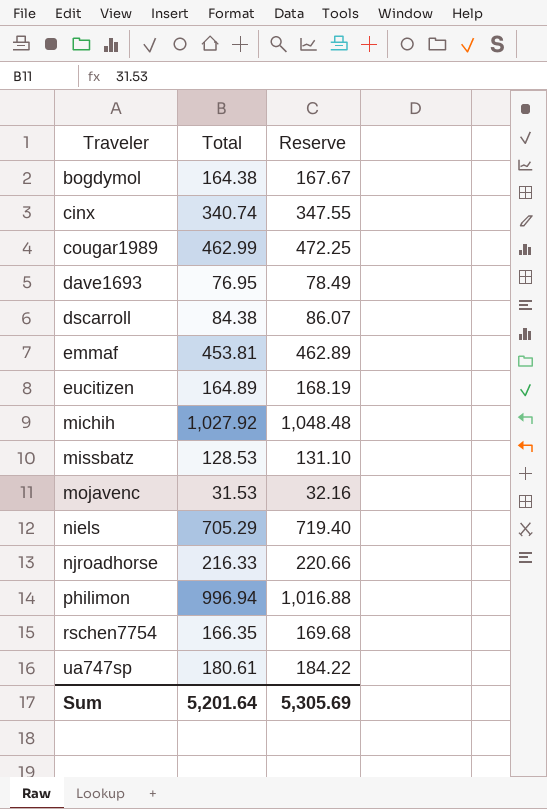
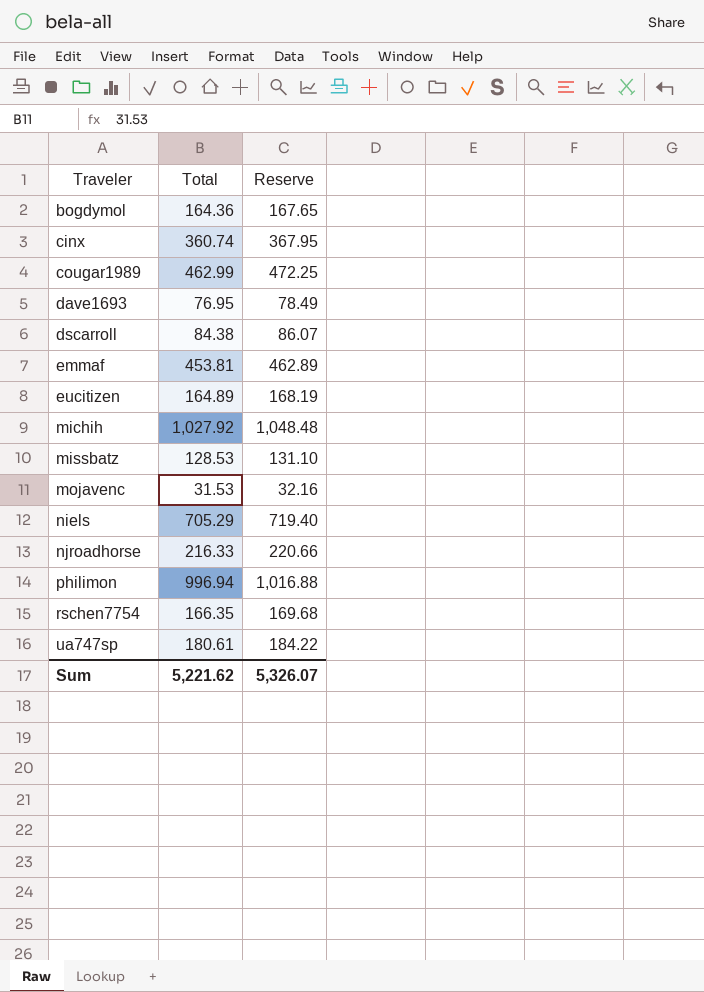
bogdymol | Total: 164.38 -> 164.36
bogdymol | Reserve: 167.67 -> 167.65
cinx | Total: 340.74 -> 360.74
cinx | Reserve: 347.55 -> 367.95
Sum | Total: 5,201.64 -> 5,221.62
Sum | Reserve: 5,305.69 -> 5,326.07

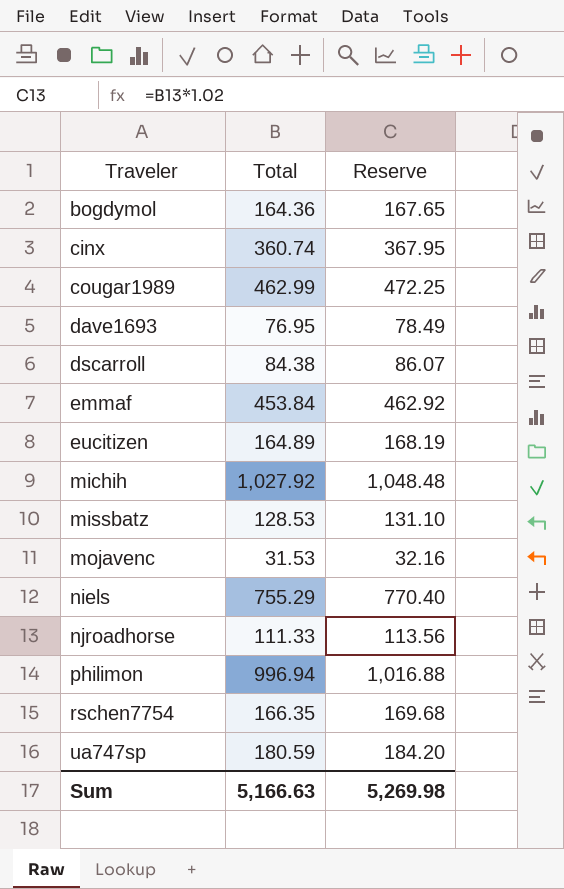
emmaf | Total: 453.81 -> 453.84
emmaf | Reserve: 462.89 -> 462.92
niels | Total: 705.29 -> 755.29
niels | Reserve: 719.40 -> 770.40
njroadhorse | Total: 216.33 -> 111.33
njroadhorse | Reserve: 220.66 -> 113.56
ua747sp | Total: 180.61 -> 180.59
ua747sp | Reserve: 184.22 -> 184.20
Sum | Total: 5,221.62 -> 5,166.63
Sum | Reserve: 5,326.07 -> 5,269.98

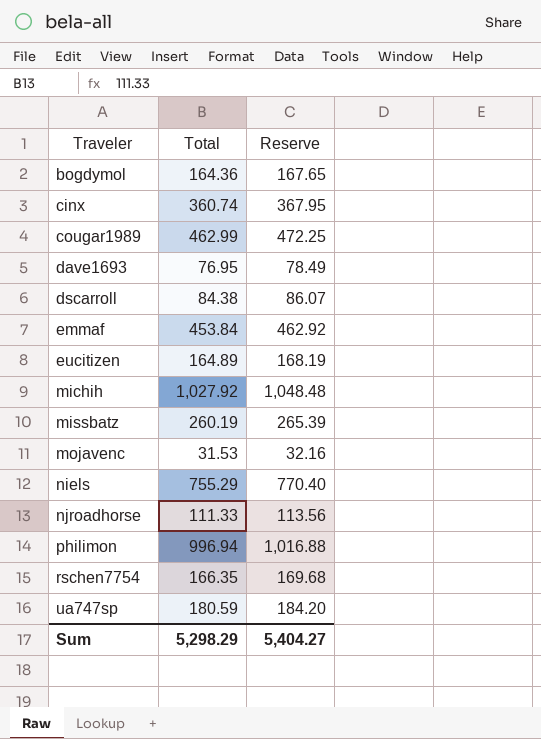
missbatz | Total: 128.53 -> 260.19
missbatz | Reserve: 131.10 -> 265.39
Sum | Total: 5,166.63 -> 5,298.29
Sum | Reserve: 5,269.98 -> 5,404.27

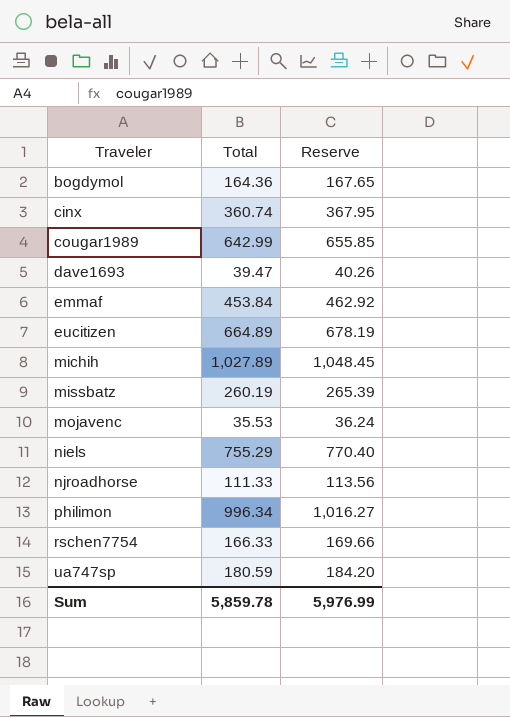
row dscarroll: 84.38 | 86.07 -> none
cougar1989 | Total: 462.99 -> 642.99
cougar1989 | Reserve: 472.25 -> 655.85
dave1693 | Total: 76.95 -> 39.47
dave1693 | Reserve: 78.49 -> 40.26
eucitizen | Total: 164.89 -> 664.89
eucitizen | Reserve: 168.19 -> 678.19
michih | Total: 1,027.92 -> 1,027.89
michih | Reserve: 1,048.48 -> 1,048.45
mojavenc | Total: 31.53 -> 35.53
mojavenc | Reserve: 32.16 -> 36.24
philimon | Total: 996.94 -> 996.34
philimon | Reserve: 1,016.88 -> 1,016.27
rschen7754 | Total: 166.35 -> 166.33
rschen7754 | Reserve: 169.68 -> 169.66
Sum | Total: 5,298.29 -> 5,859.78
Sum | Reserve: 5,404.27 -> 5,976.99

